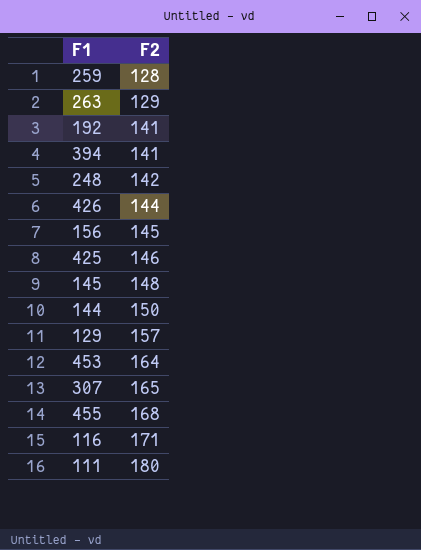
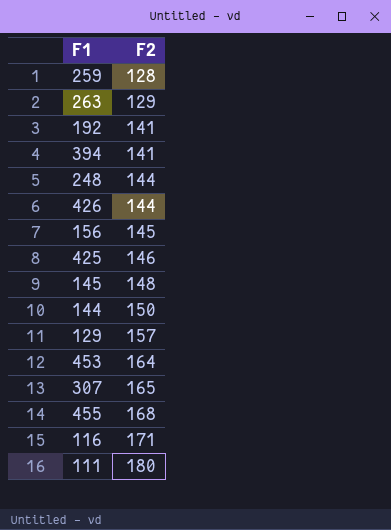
248 | F2: 142 -> 144

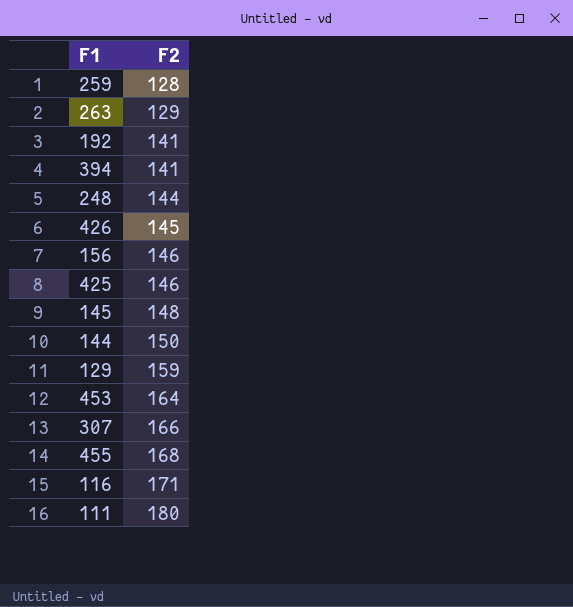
426 | F2: 144 -> 145
156 | F2: 145 -> 146
129 | F2: 157 -> 159
307 | F2: 165 -> 166

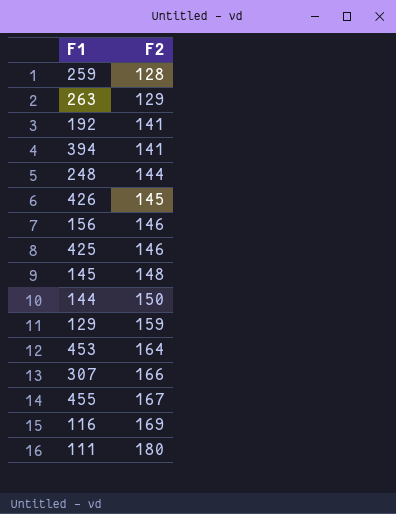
455 | F2: 168 -> 167
116 | F2: 171 -> 169

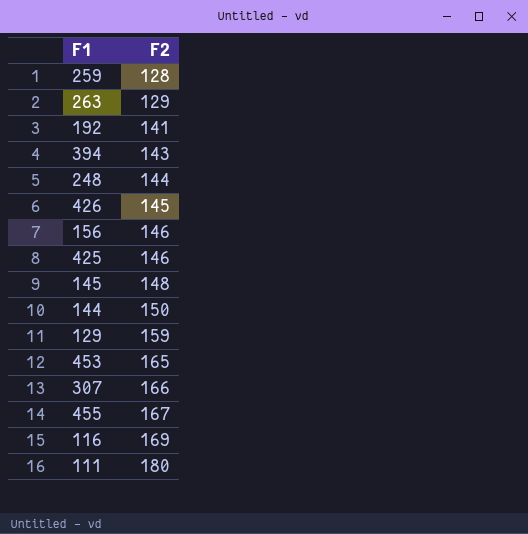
394 | F2: 141 -> 143
453 | F2: 164 -> 165

